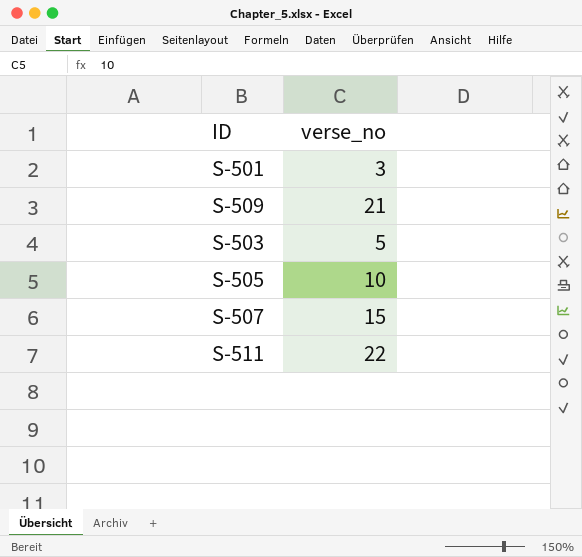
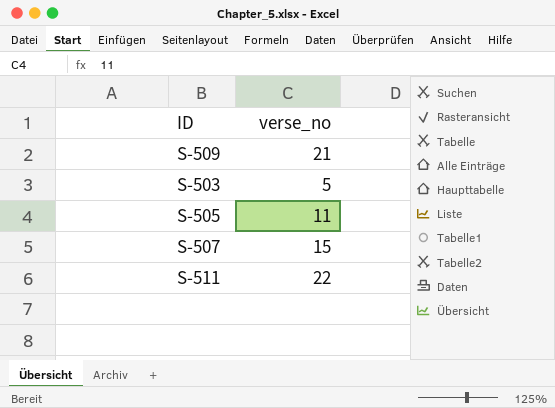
row S-501: 3 -> none
S-505 | verse_no: 10 -> 11

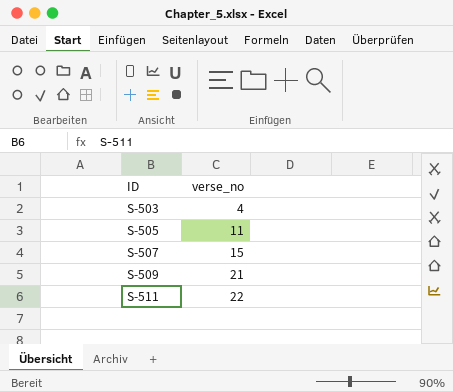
row order: none -> ID ascending
S-503 | verse_no: 5 -> 4

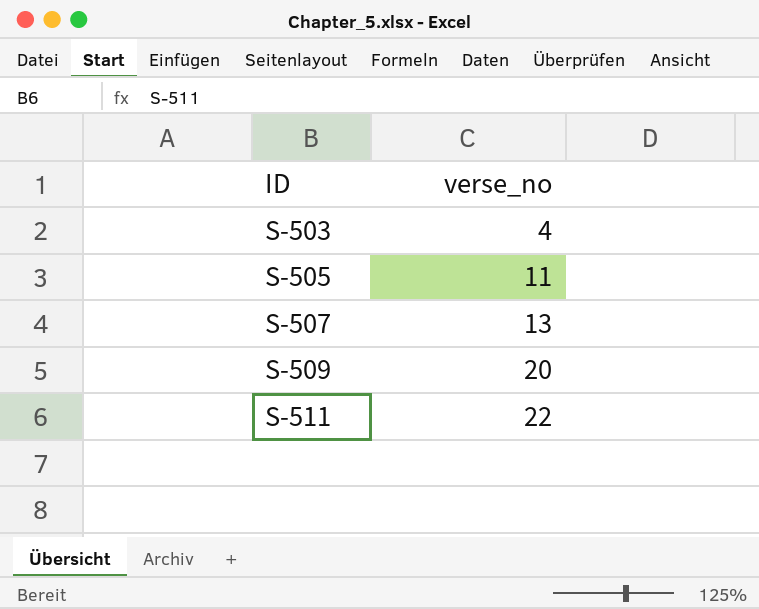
S-507 | verse_no: 15 -> 13
S-509 | verse_no: 21 -> 20

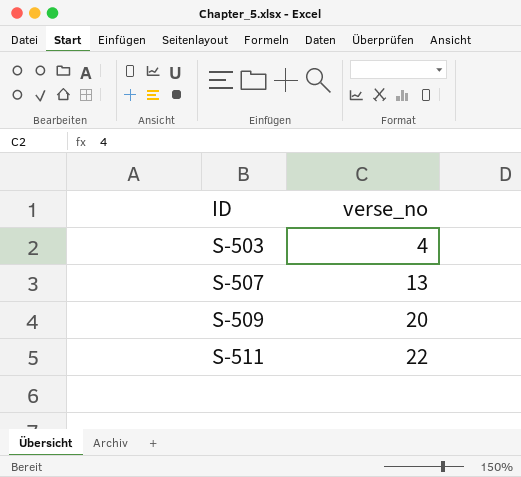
row S-505: 11 -> none

